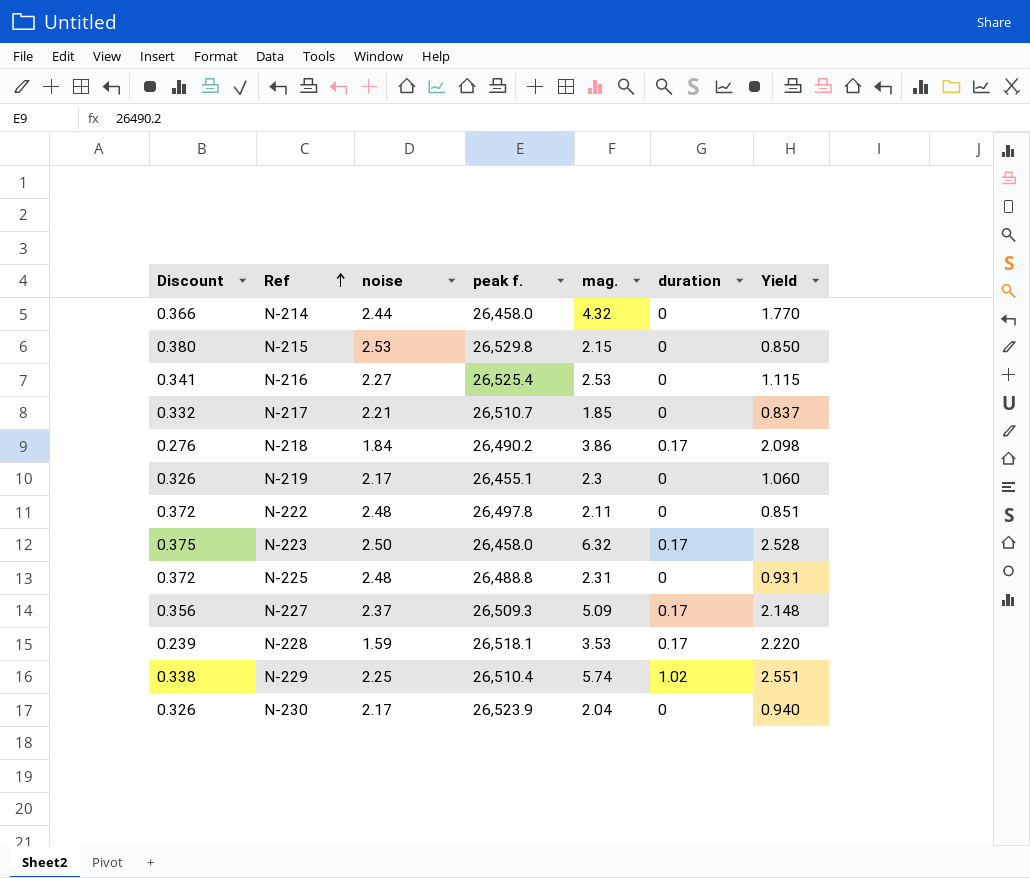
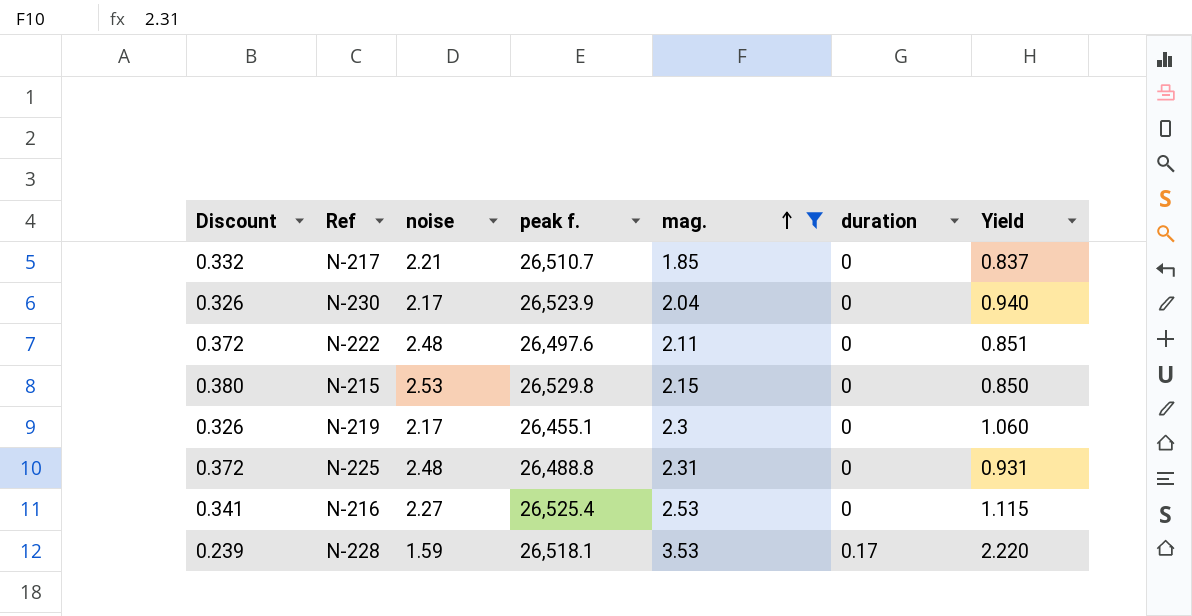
filter: none -> mag. <= 3.53
row order: Ref ascending -> mag. ascending
N-222 | peak f.: 26,497.8 -> 26,497.6

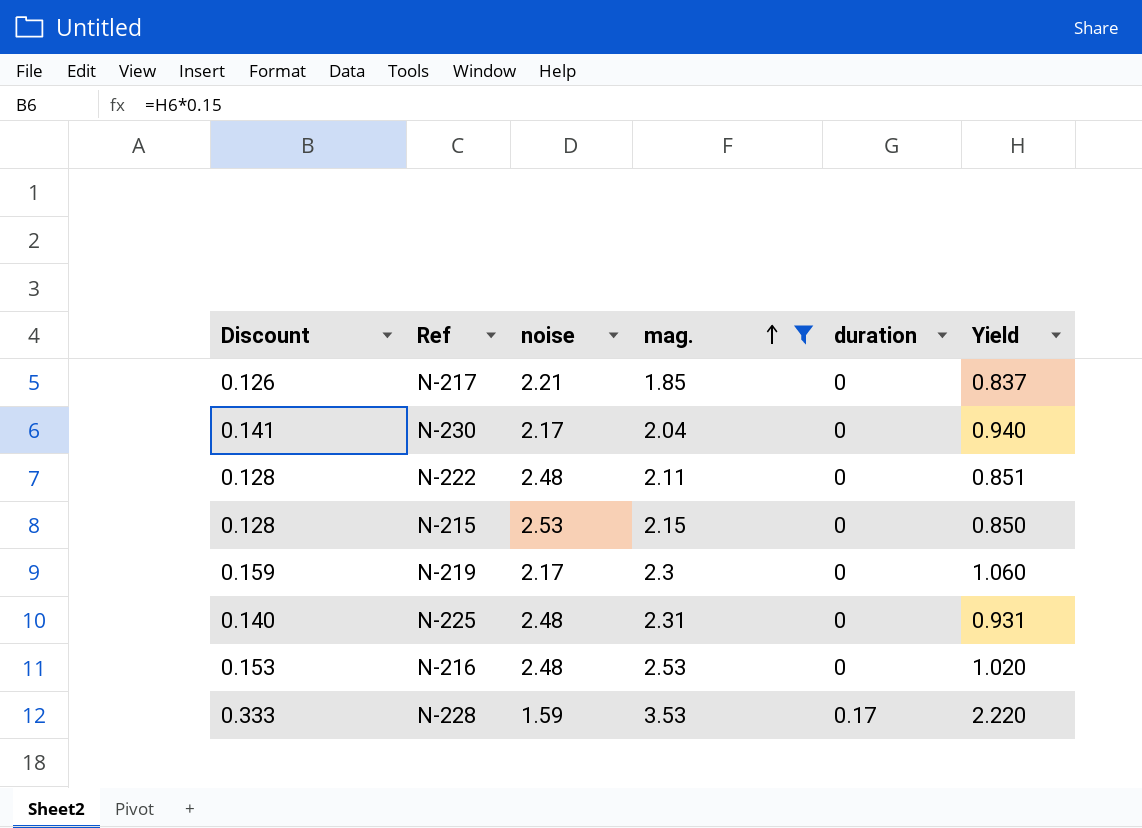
column peak f. | position: 4 -> none
column Discount | formula: [noise] * 0.15 -> [Yield] * 0.15
N-216 | noise: 2.27 -> 2.48
N-216 | Yield: 1.115 -> 1.020

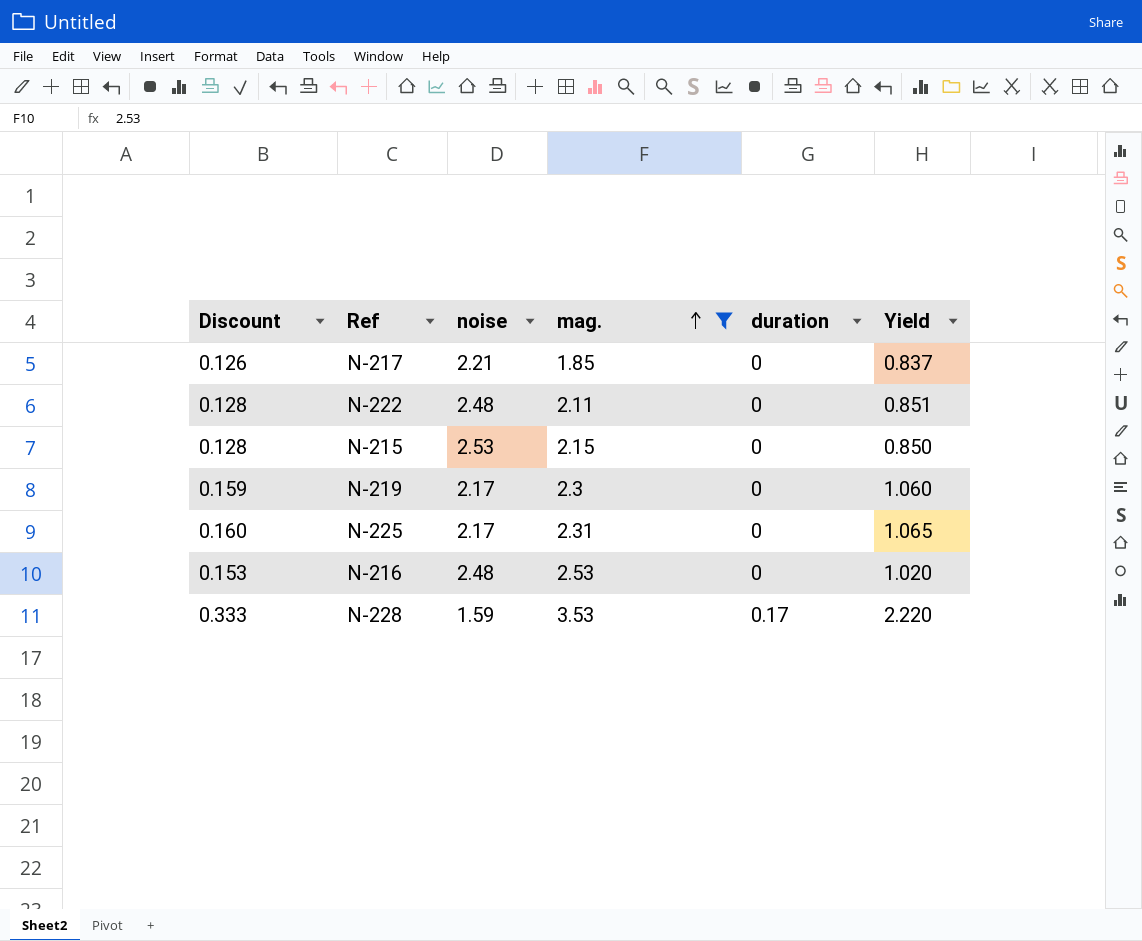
row N-230: 0.141 | 2.17 | 2.04 | 0 | 0.940 -> none
N-225 | Discount: 0.140 -> 0.160
N-225 | noise: 2.48 -> 2.17
N-225 | Yield: 0.931 -> 1.065

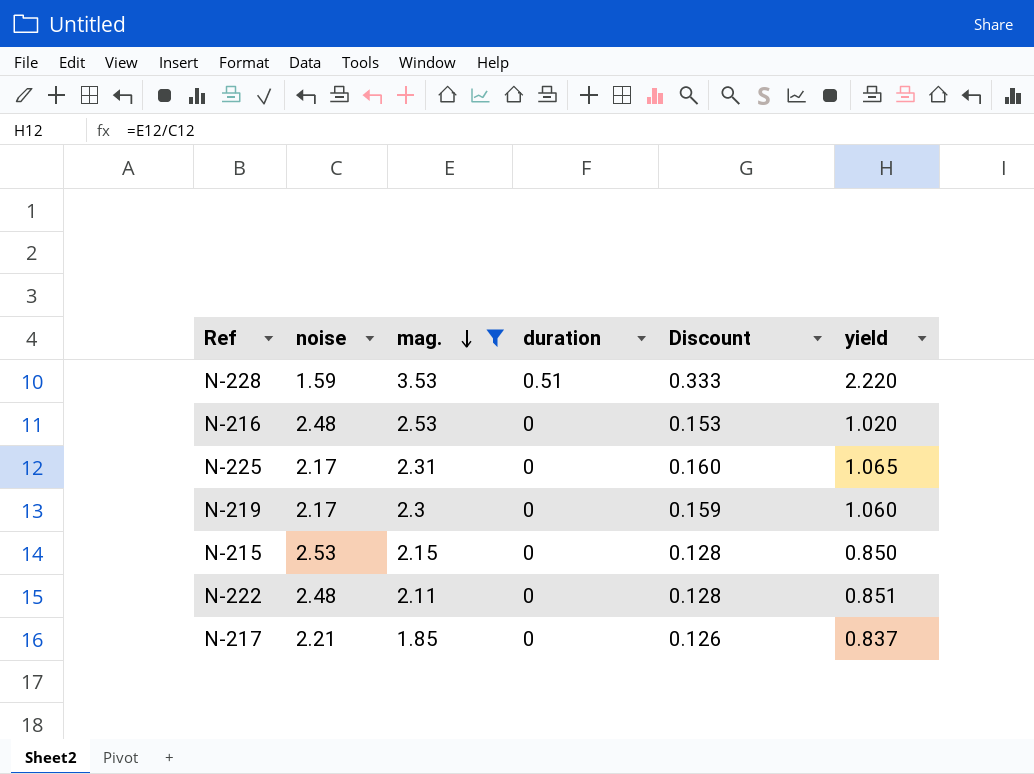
row order: mag. ascending -> mag. descending
column Discount | position: 1 -> 5
column name: Yield -> yield
N-228 | duration: 0.17 -> 0.51

